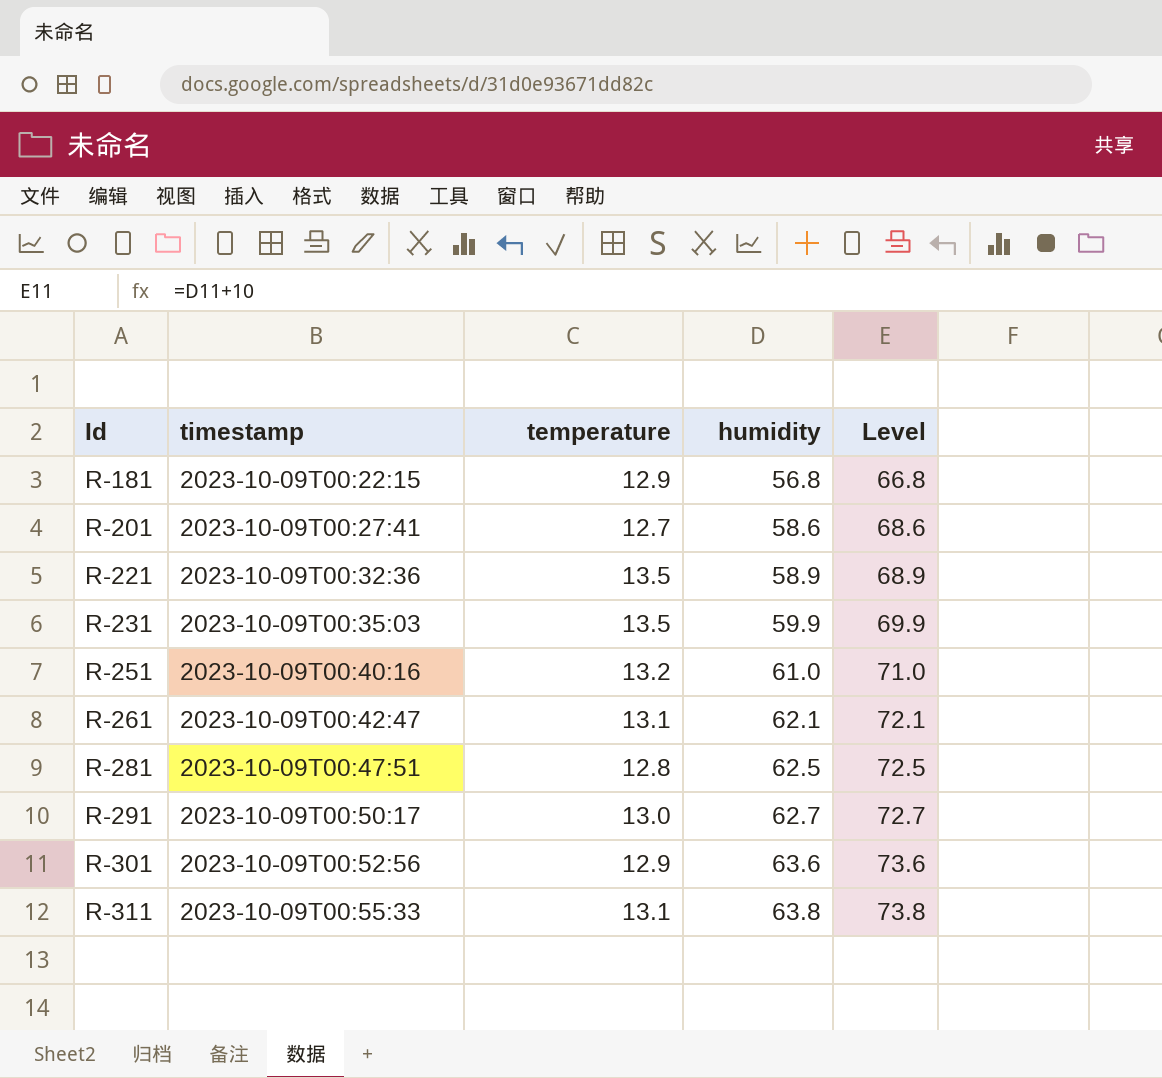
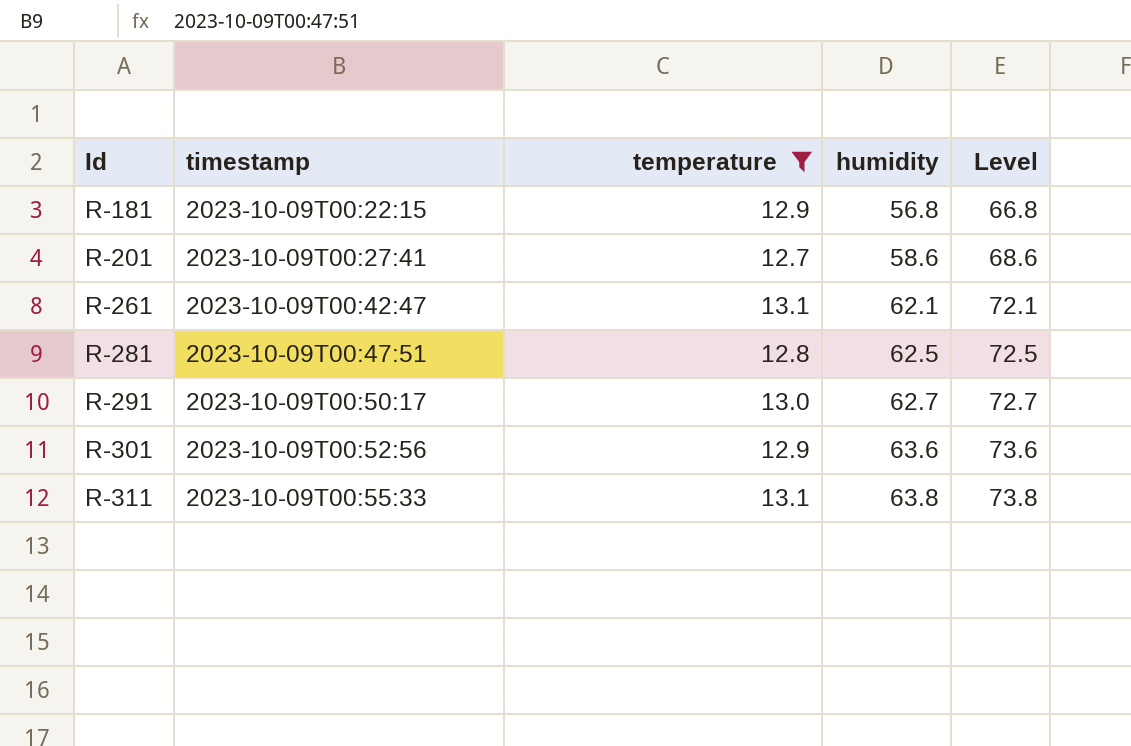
filter: none -> temperature <= 13.1

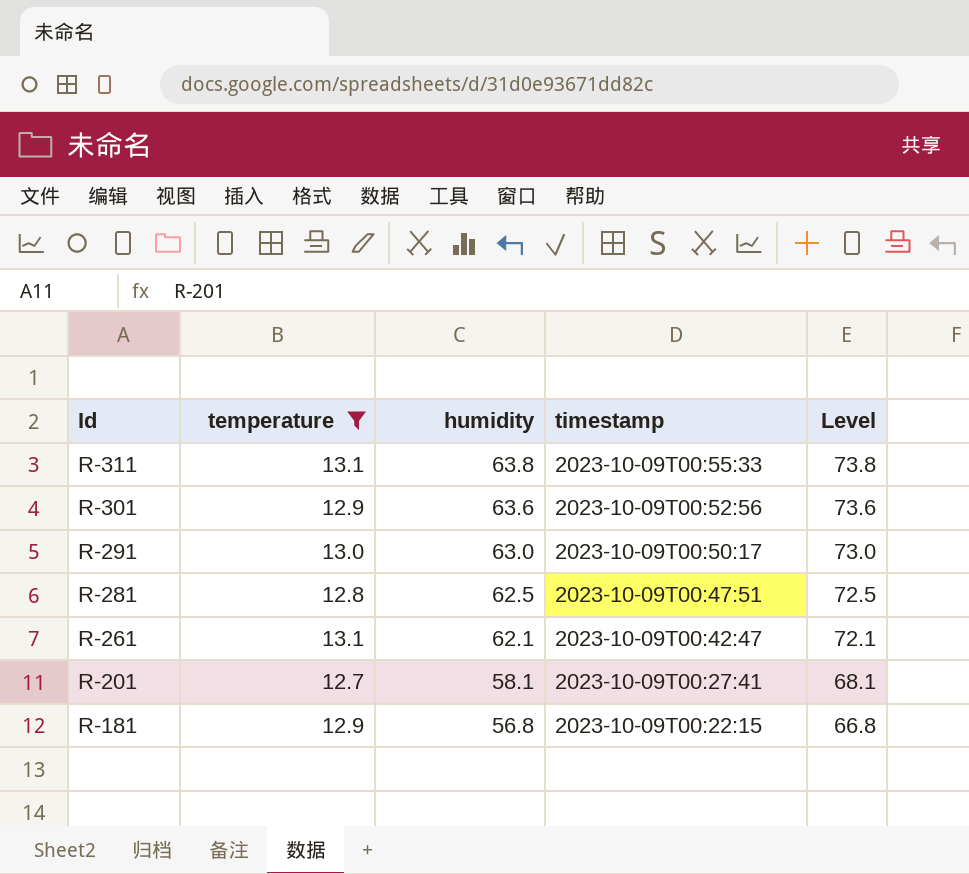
row order: Id ascending -> Id descending
column timestamp | position: 2 -> 4
R-291 | humidity: 62.7 -> 63.0
R-291 | Level: 72.7 -> 73.0
R-201 | humidity: 58.6 -> 58.1
R-201 | Level: 68.6 -> 68.1

